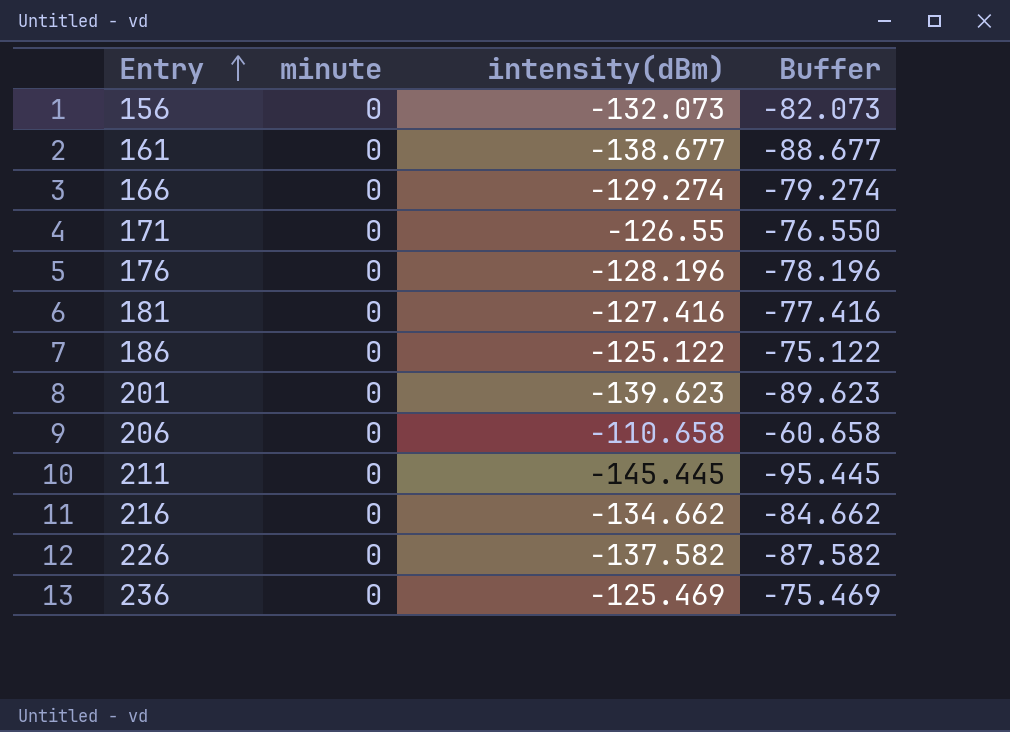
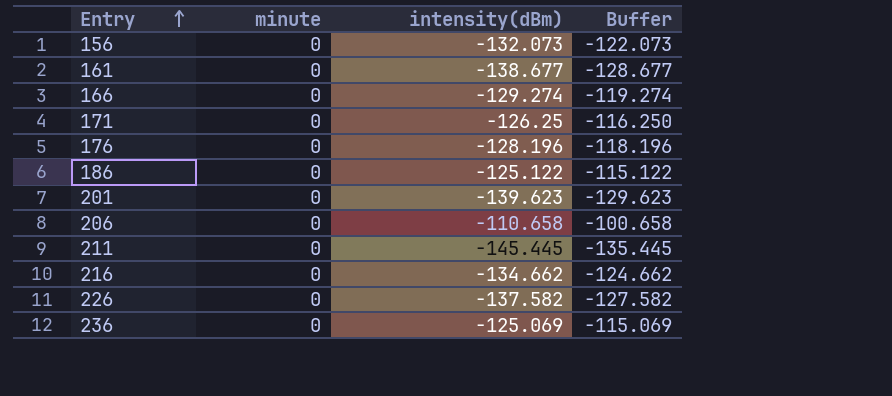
column Buffer | formula: [intensity(dBm)] + 50 -> [intensity(dBm)] + 10
row 181: 0 | -127.416 | -77.416 -> none
171 | intensity(dBm): -126.55 -> -126.25
236 | intensity(dBm): -125.469 -> -125.069

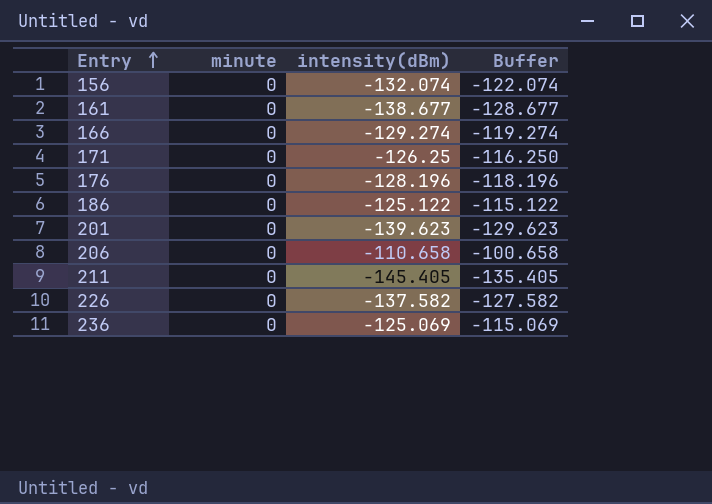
row 216: 0 | -134.662 | -124.662 -> none
156 | intensity(dBm): -132.073 -> -132.074
156 | Buffer: -122.073 -> -122.074
211 | intensity(dBm): -145.445 -> -145.405
211 | Buffer: -135.445 -> -135.405

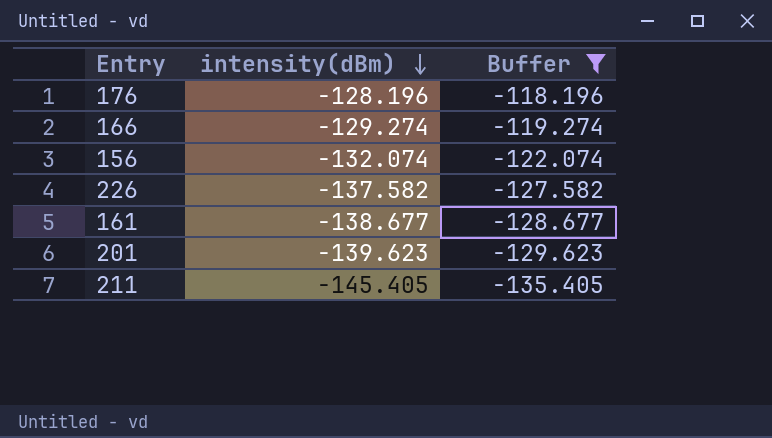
filter: none -> Buffer <= -118.196
row order: Entry ascending -> intensity(dBm) descending
column minute | position: 2 -> none

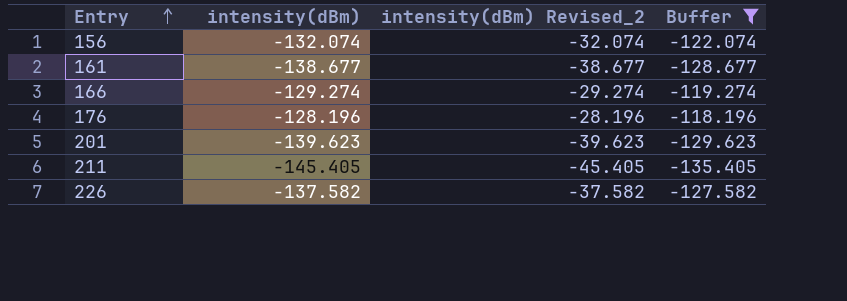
row order: intensity(dBm) descending -> Entry ascending
column intensity(dBm) Revised_2 | formula: none -> [intensity(dBm)] + 100

